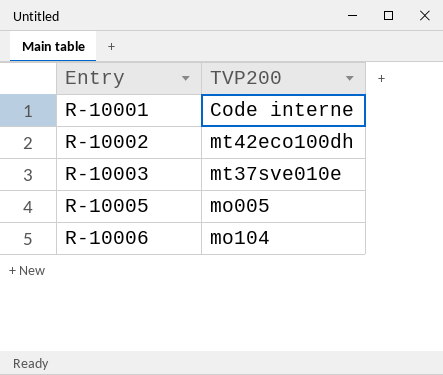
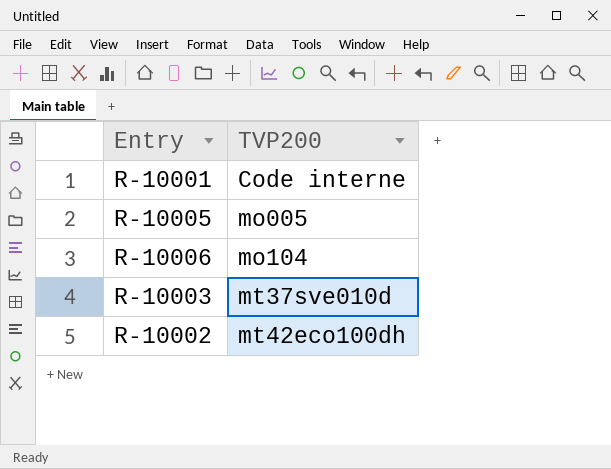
row order: Entry ascending -> TVP200 ascending
R-10003 | TVP200: mt37sve010e -> mt37sve010d

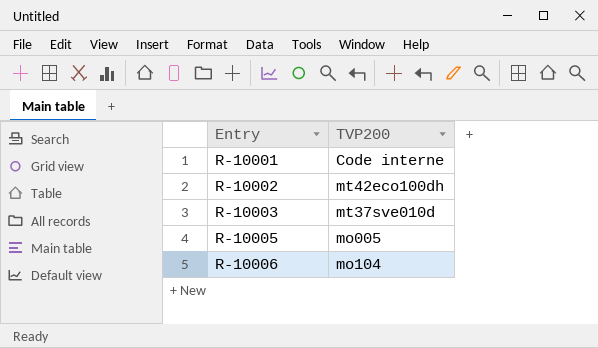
row order: TVP200 ascending -> Entry ascending

